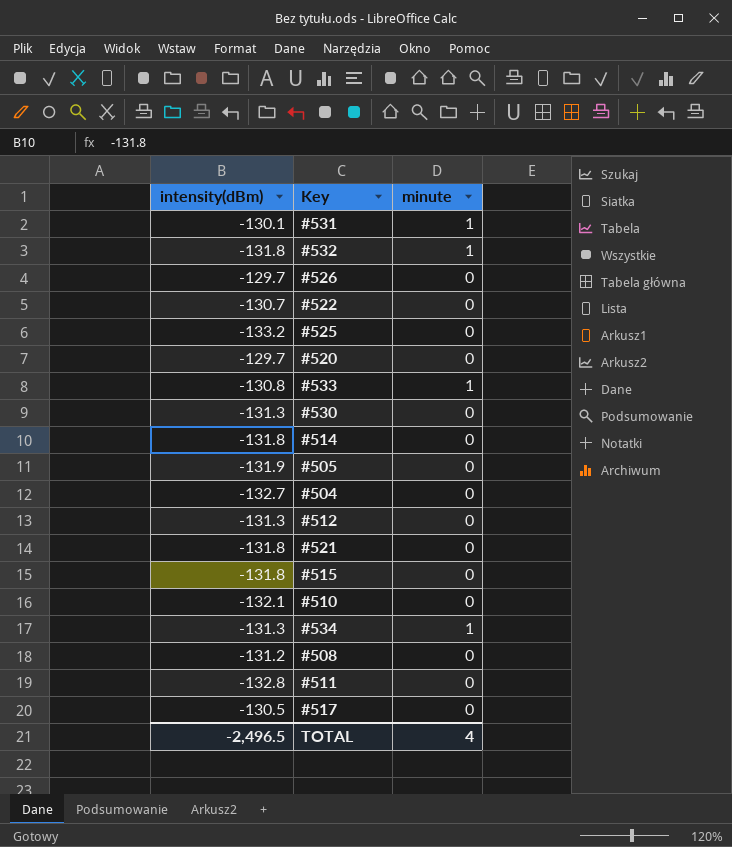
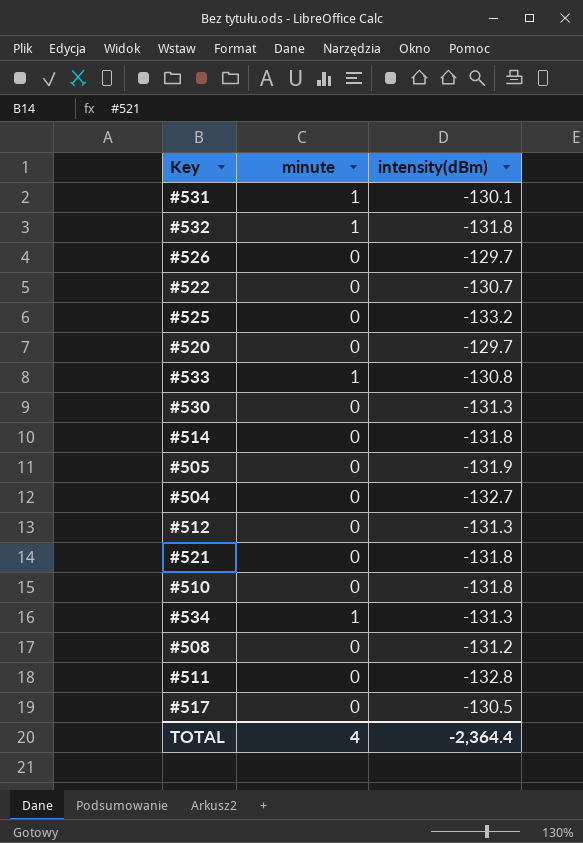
column intensity(dBm) | position: 1 -> 3
row #515: -131.8 | 0 -> none
#510 | intensity(dBm): -132.1 -> -131.8
TOTAL | intensity(dBm): -2,496.5 -> -2,364.4

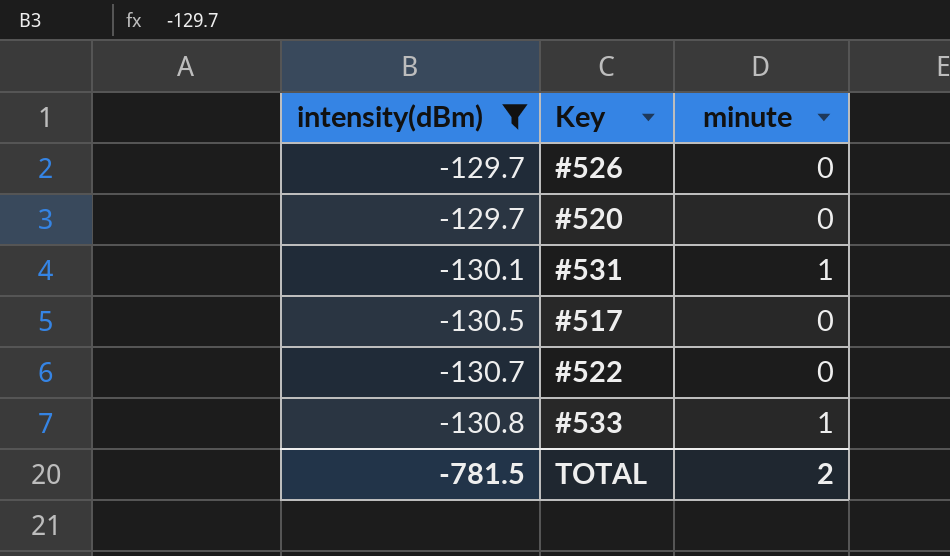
filter: none -> intensity(dBm) >= -130.8
row order: none -> intensity(dBm) descending
column intensity(dBm) | position: 3 -> 1
TOTAL | intensity(dBm): -2,364.4 -> -781.5
TOTAL | minute: 4 -> 2

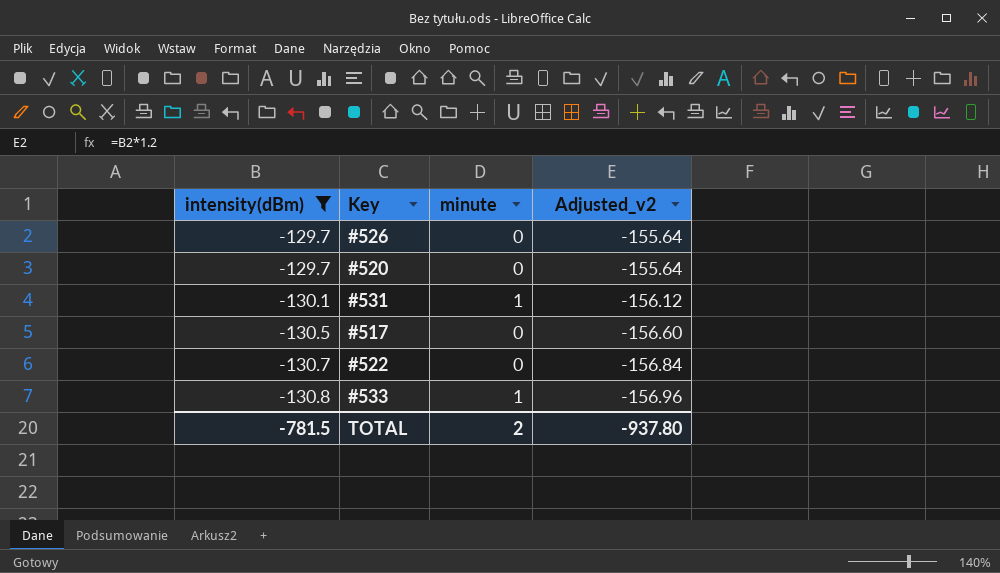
column Adjusted_v2 | formula: none -> [intensity(dBm)] * 1.2

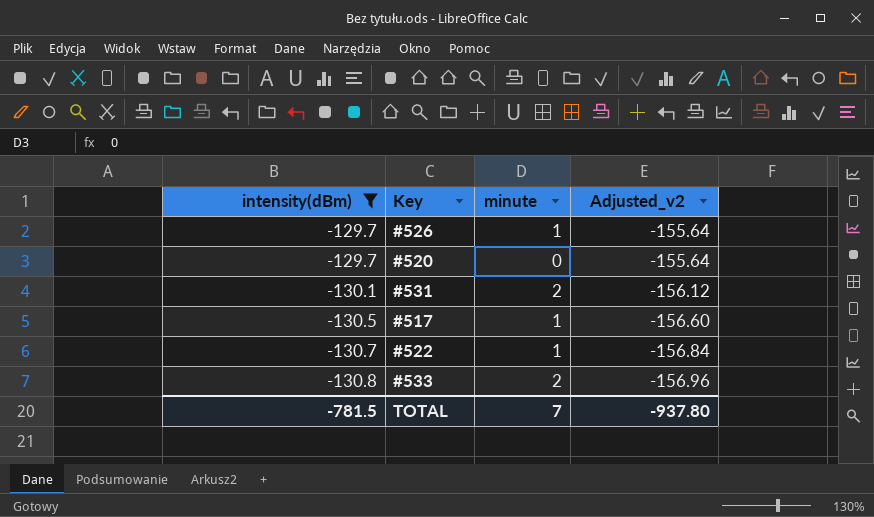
#526 | minute: 0 -> 1
#531 | minute: 1 -> 2
#517 | minute: 0 -> 1
#522 | minute: 0 -> 1
#533 | minute: 1 -> 2
TOTAL | minute: 2 -> 7

